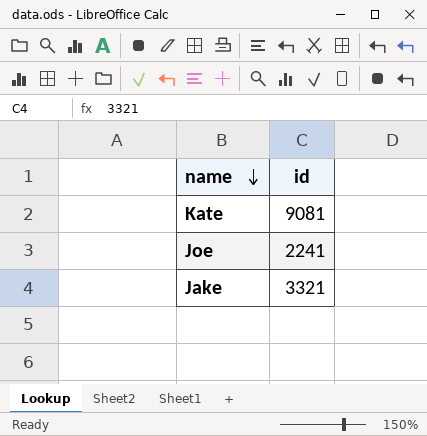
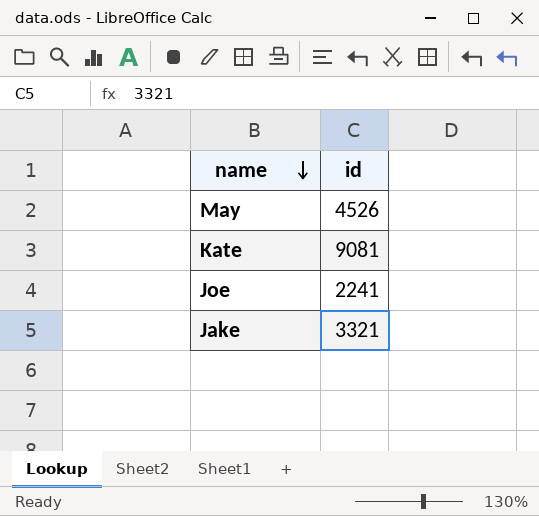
row May: none -> 4526

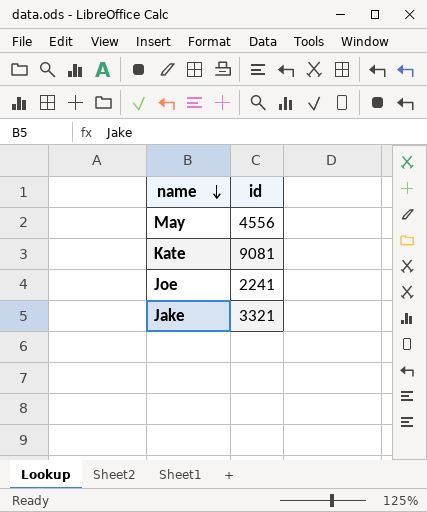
May | id: 4526 -> 4556

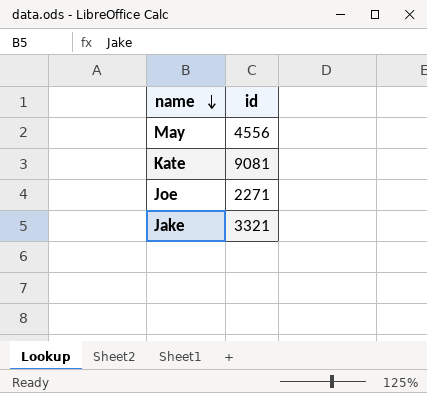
Joe | id: 2241 -> 2271

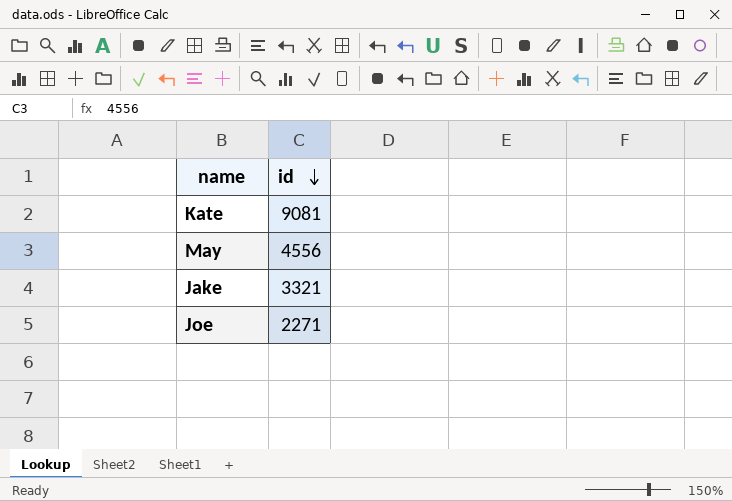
row order: name descending -> id descending

